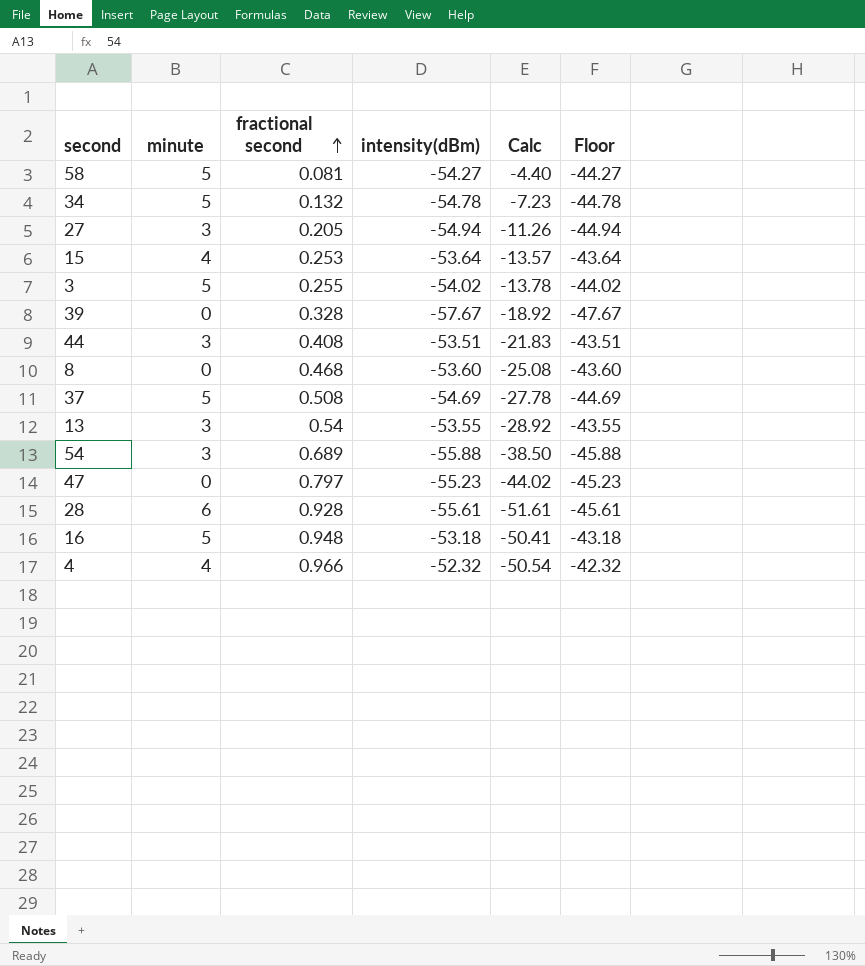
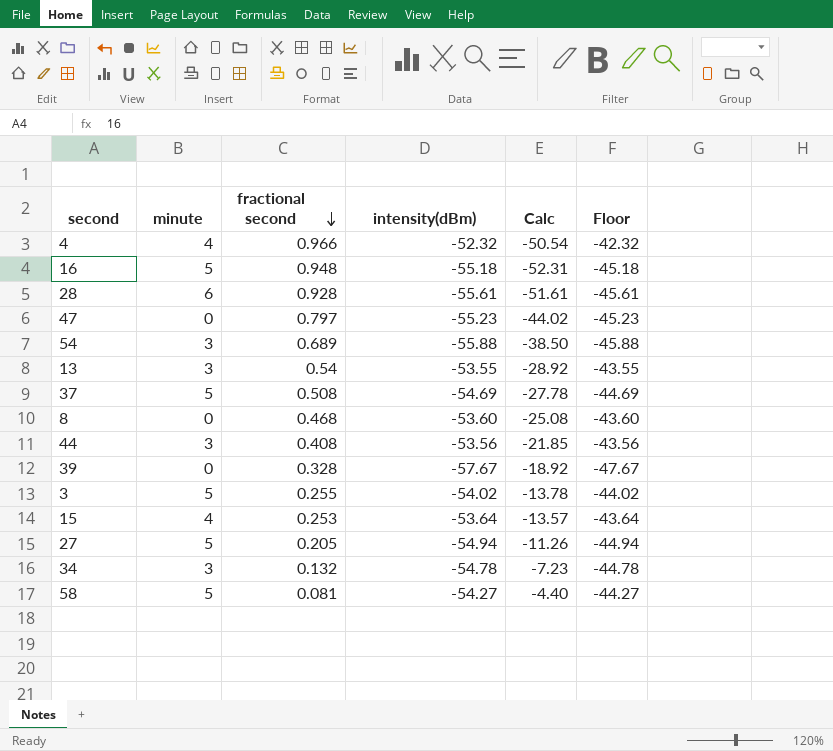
row order: fractional second ascending -> fractional second descending
16 | intensity(dBm): -53.18 -> -55.18
16 | Calc: -50.41 -> -52.31
16 | Floor: -43.18 -> -45.18
44 | intensity(dBm): -53.51 -> -53.56
44 | Calc: -21.83 -> -21.85
44 | Floor: -43.51 -> -43.56
27 | minute: 3 -> 5
34 | minute: 5 -> 3

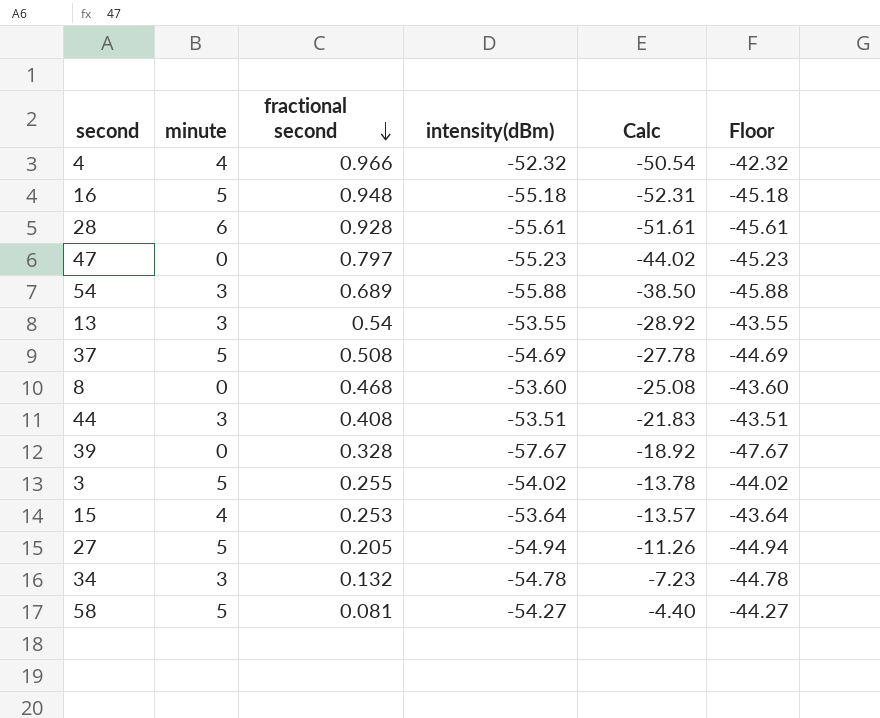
44 | intensity(dBm): -53.56 -> -53.51
44 | Calc: -21.85 -> -21.83
44 | Floor: -43.56 -> -43.51

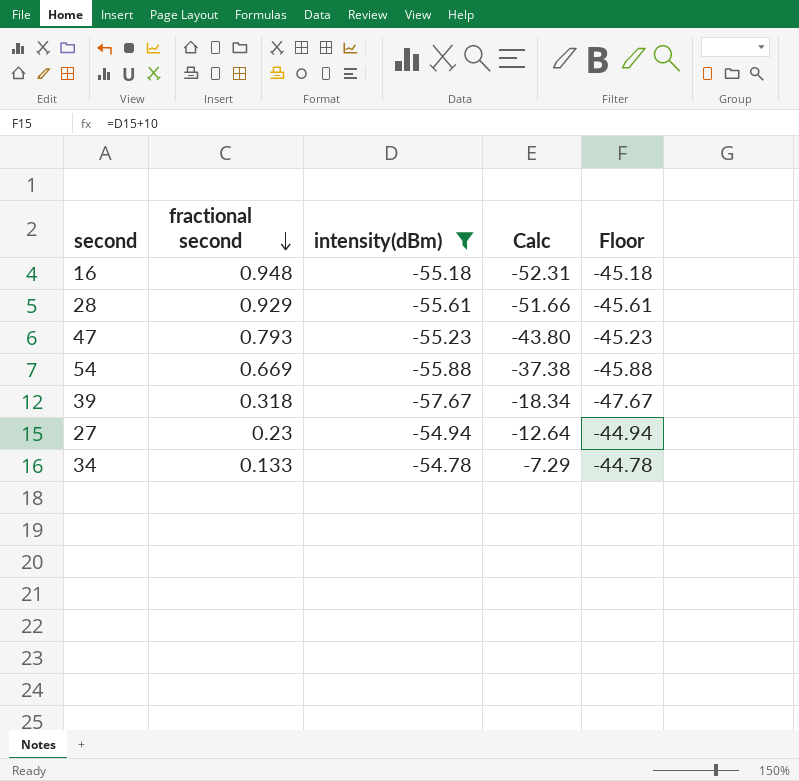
filter: none -> intensity(dBm) <= -54.78
column minute | position: 2 -> none
28 | fractional second: 0.928 -> 0.929
28 | Calc: -51.61 -> -51.66
47 | fractional second: 0.797 -> 0.793
47 | Calc: -44.02 -> -43.80
54 | fractional second: 0.689 -> 0.669
54 | Calc: -38.50 -> -37.38
39 | fractional second: 0.328 -> 0.318
39 | Calc: -18.92 -> -18.34
27 | fractional second: 0.205 -> 0.23
27 | Calc: -11.26 -> -12.64
34 | fractional second: 0.132 -> 0.133
34 | Calc: -7.23 -> -7.29

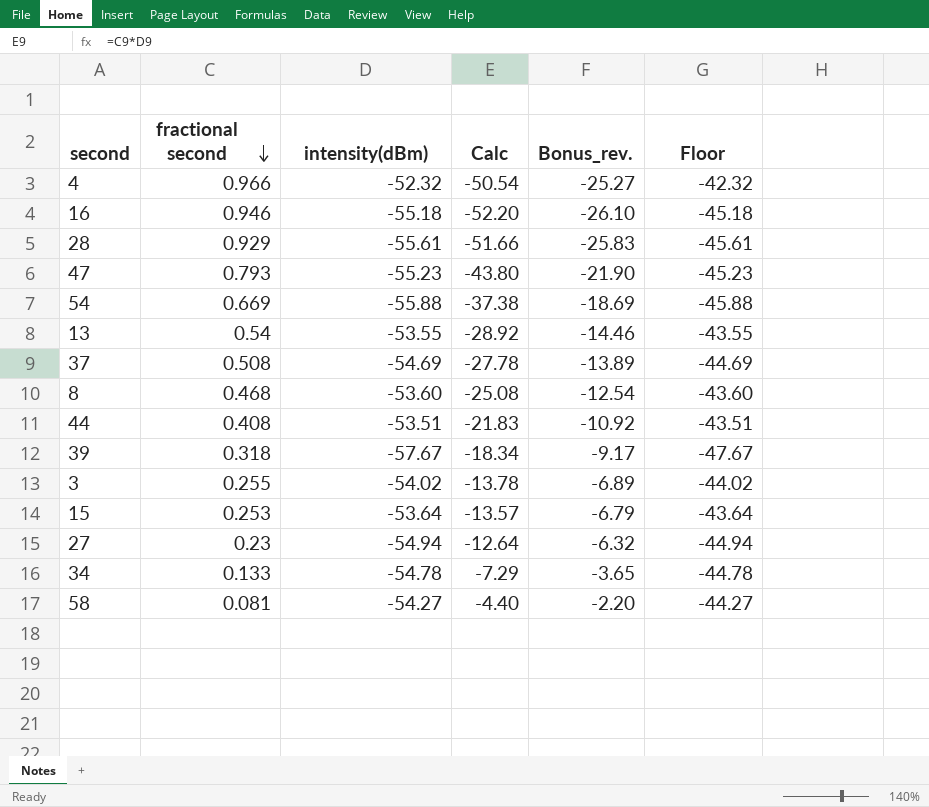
filter: intensity(dBm) <= -54.78 -> none
column Bonus_rev. | formula: none -> [Calc] * 0.5
16 | fractional second: 0.948 -> 0.946
16 | Calc: -52.31 -> -52.20

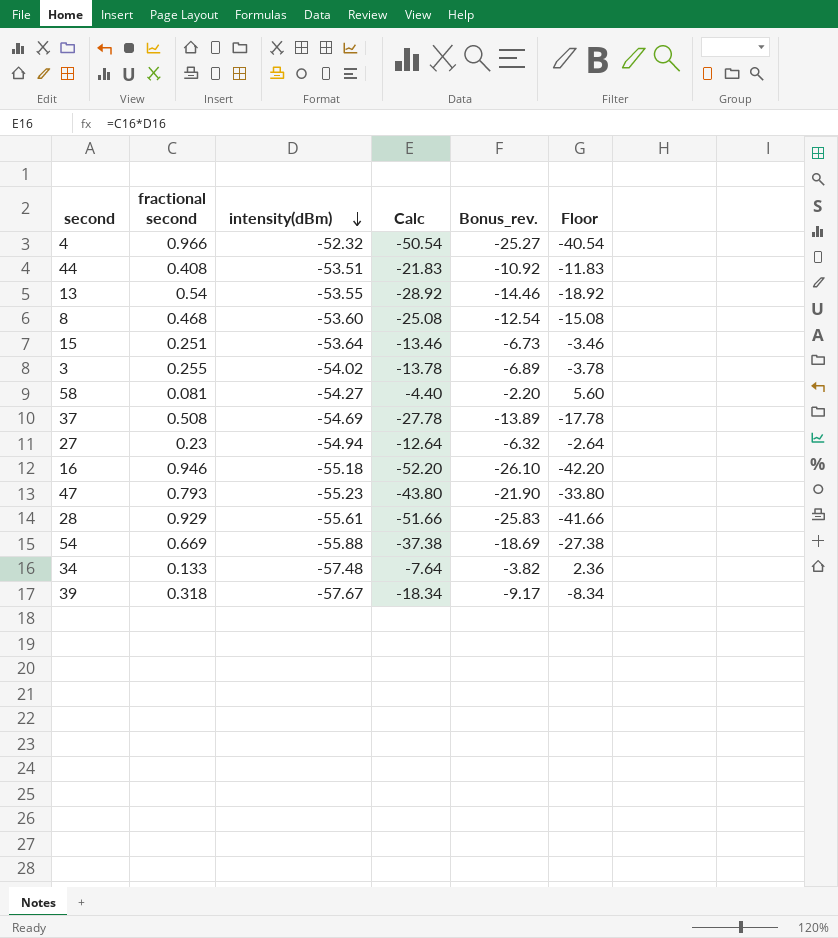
row order: fractional second descending -> intensity(dBm) descending
column Floor | formula: [intensity(dBm)] + 10 -> [Calc] + 10
15 | fractional second: 0.253 -> 0.251
15 | Calc: -13.57 -> -13.46
15 | Bonus_rev.: -6.79 -> -6.73
34 | intensity(dBm): -54.78 -> -57.48
34 | Calc: -7.29 -> -7.64
34 | Bonus_rev.: -3.65 -> -3.82

